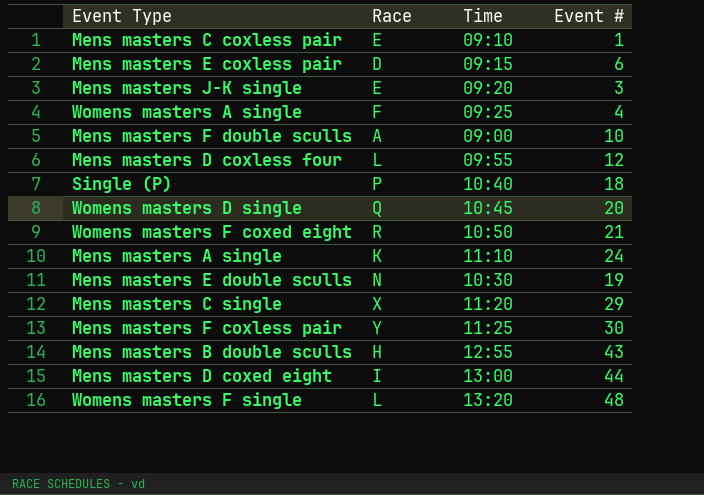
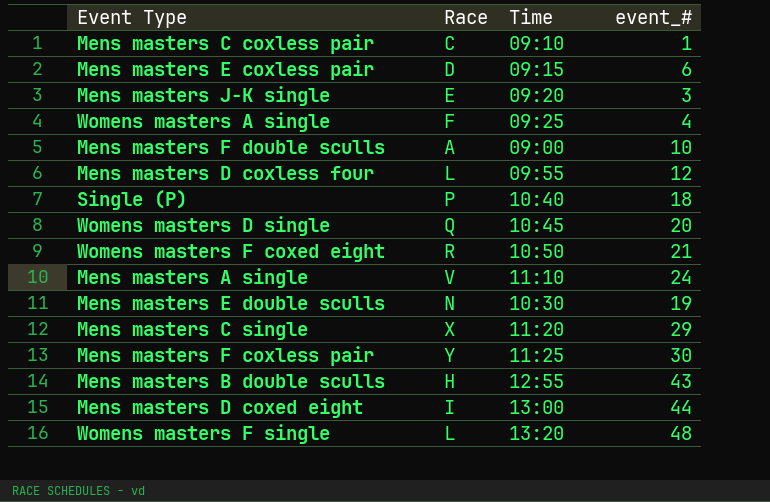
column name: Event # -> event_#
Mens masters C coxless pair | Race: E -> C
Mens masters A single | Race: K -> V

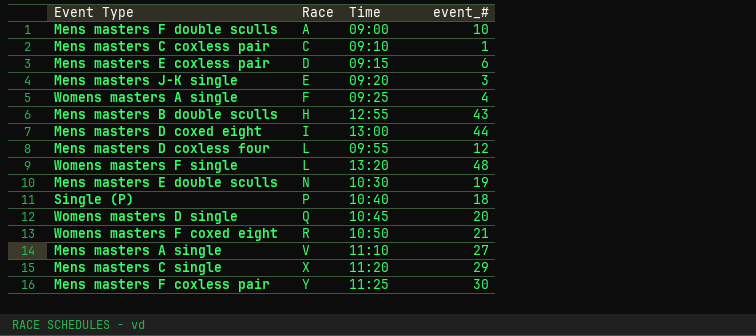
row order: none -> Race ascending
Mens masters A single | event_#: 24 -> 27

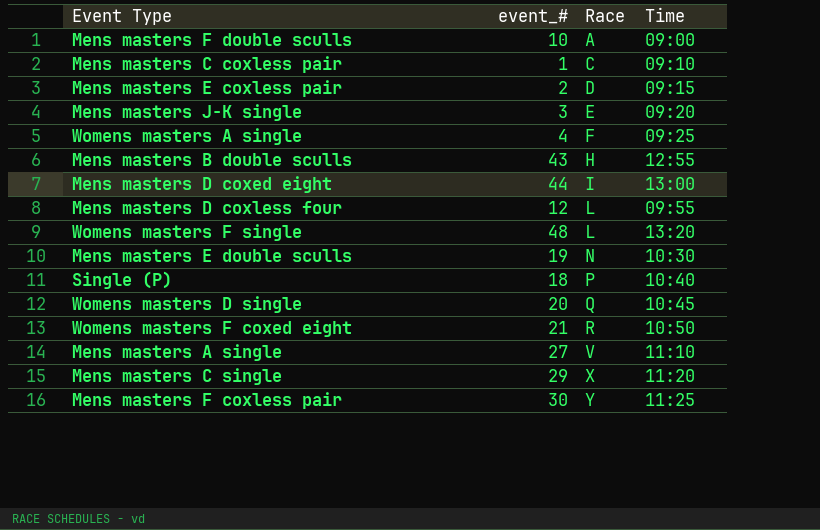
column event_# | position: 4 -> 2
Mens masters E coxless pair | event_#: 6 -> 2

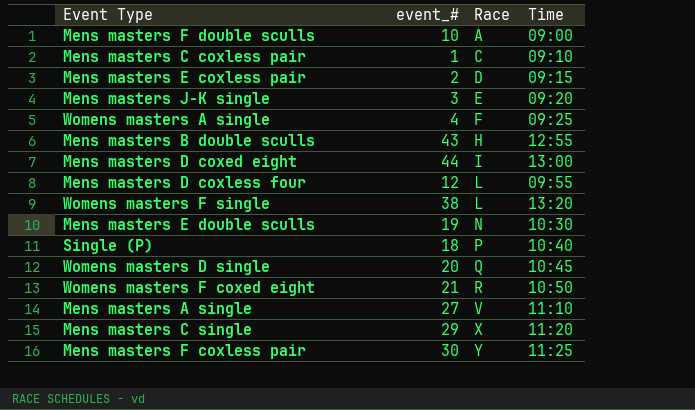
Womens masters F single | event_#: 48 -> 38

